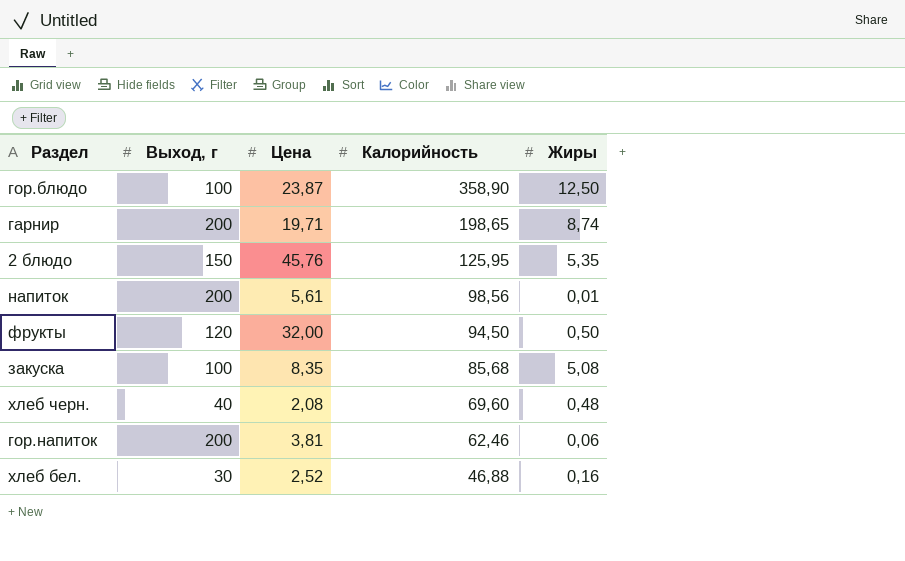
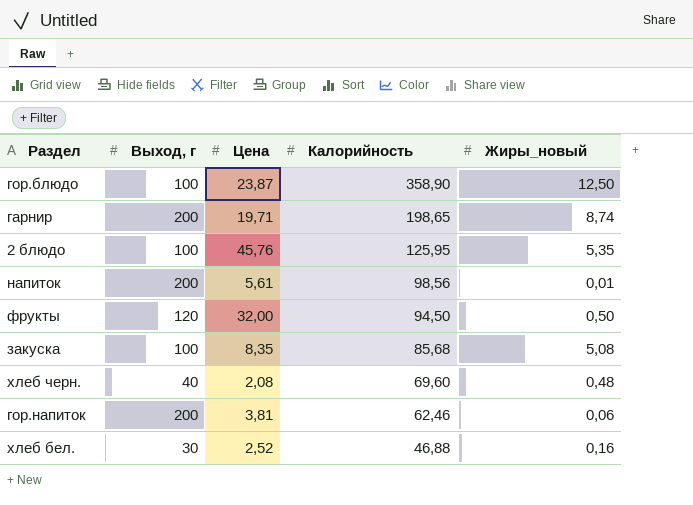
column name: Жиры -> Жиры_новый
2 блюдо | Выход, г: 150 -> 100

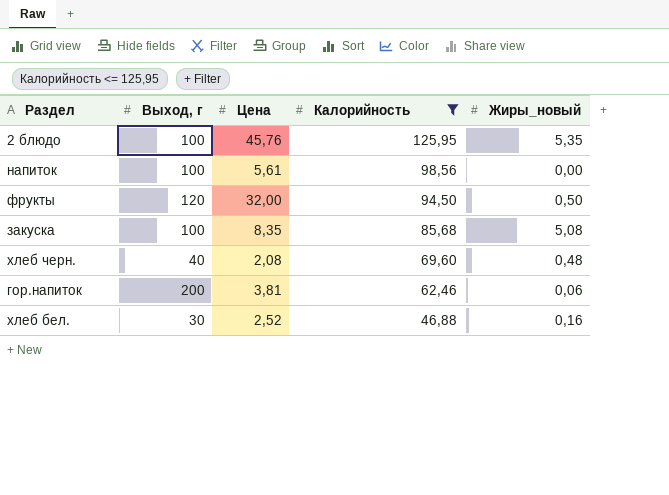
filter: none -> Калорийность <= 125,95
напиток | Выход, г: 200 -> 100
напиток | Жиры_новый: 0,01 -> 0,00

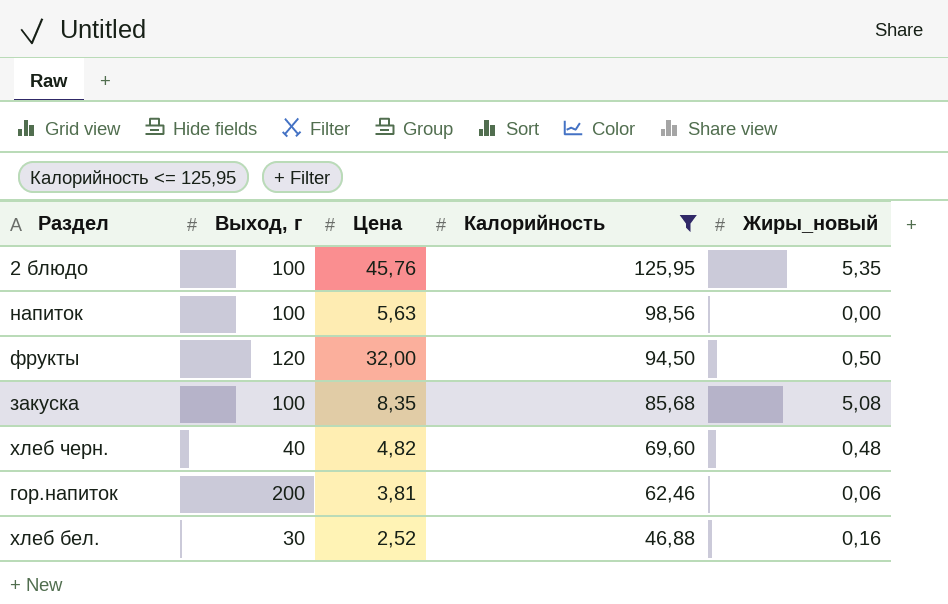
напиток | Цена: 5,61 -> 5,63
хлеб черн. | Цена: 2,08 -> 4,82

